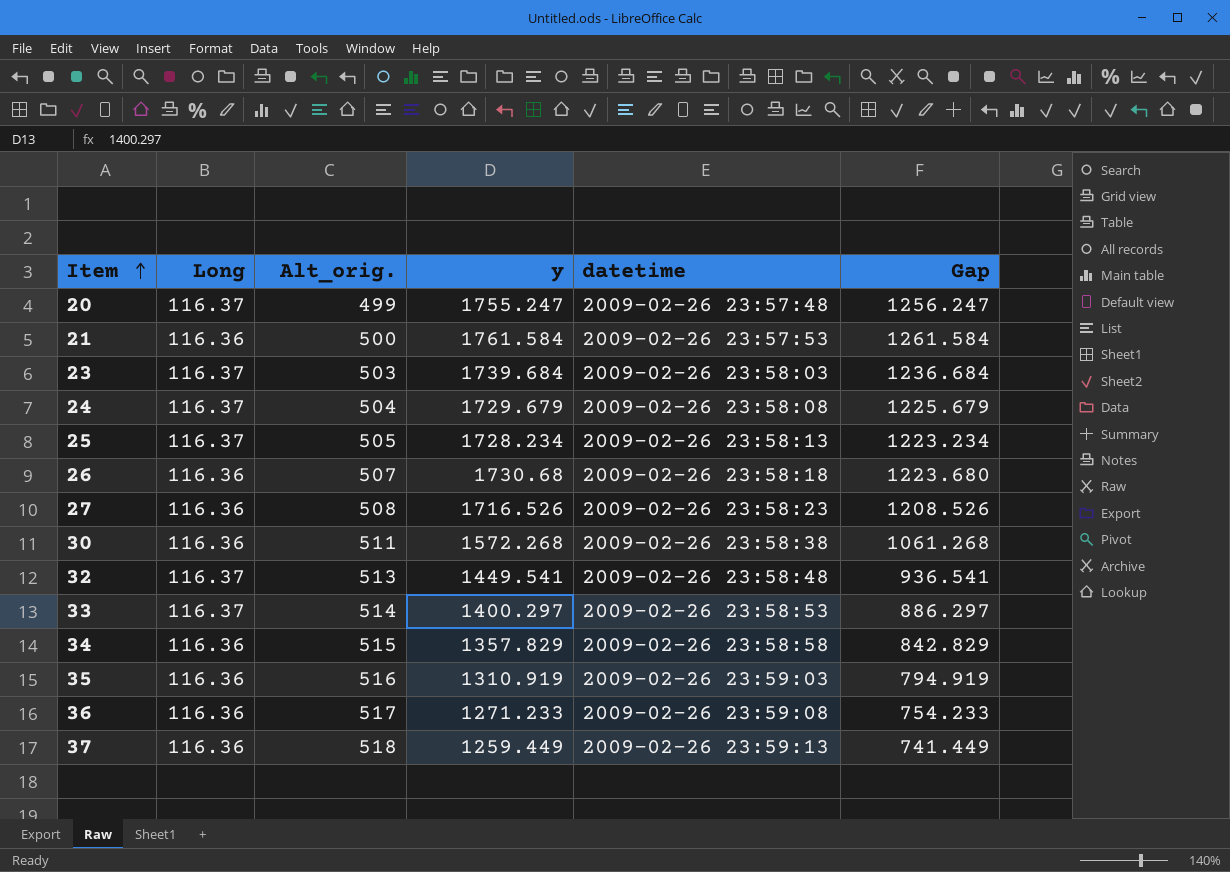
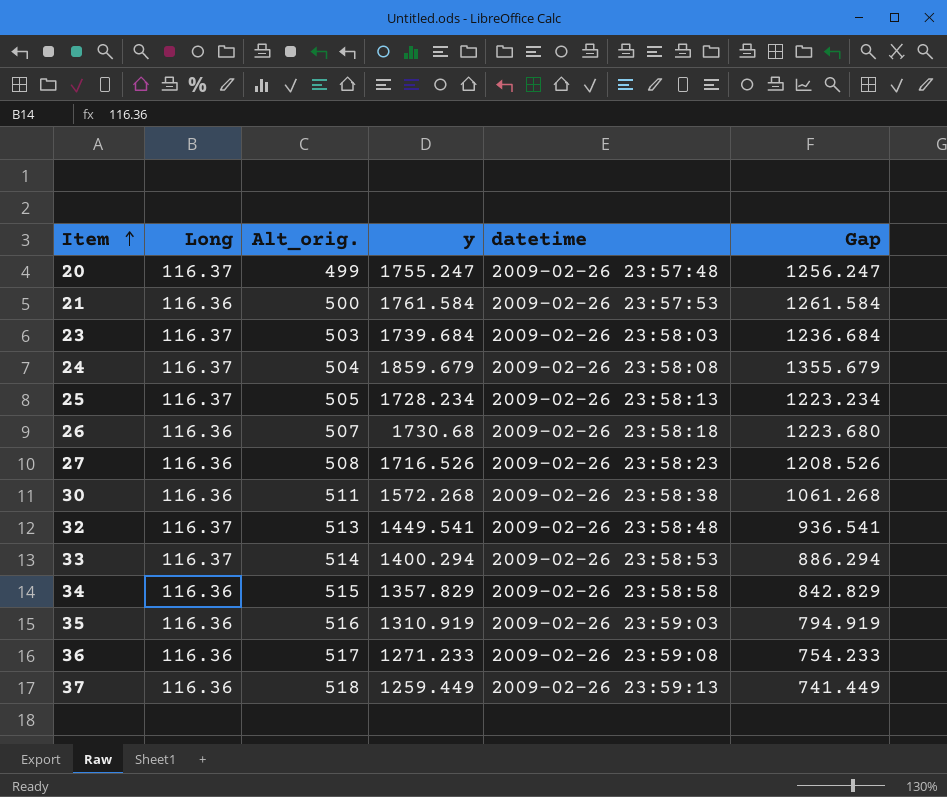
24 | y: 1729.679 -> 1859.679
24 | Gap: 1225.679 -> 1355.679
33 | y: 1400.297 -> 1400.294
33 | Gap: 886.297 -> 886.294

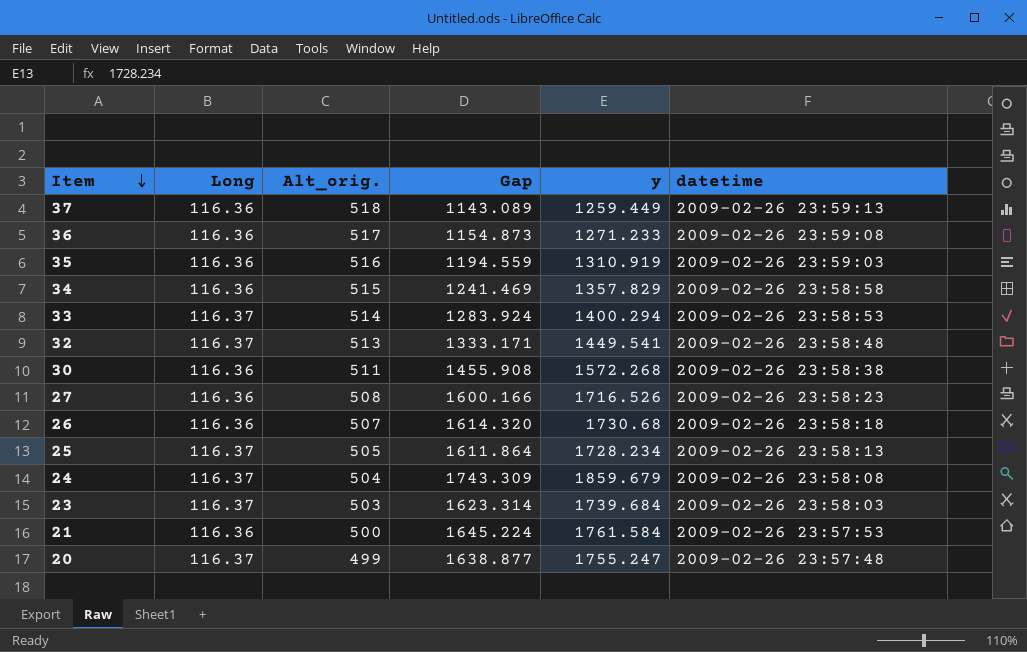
row order: Item ascending -> Item descending
column Gap | formula: [y] - [Alt_orig.] -> [y] - [Long]
column Gap | position: 6 -> 4

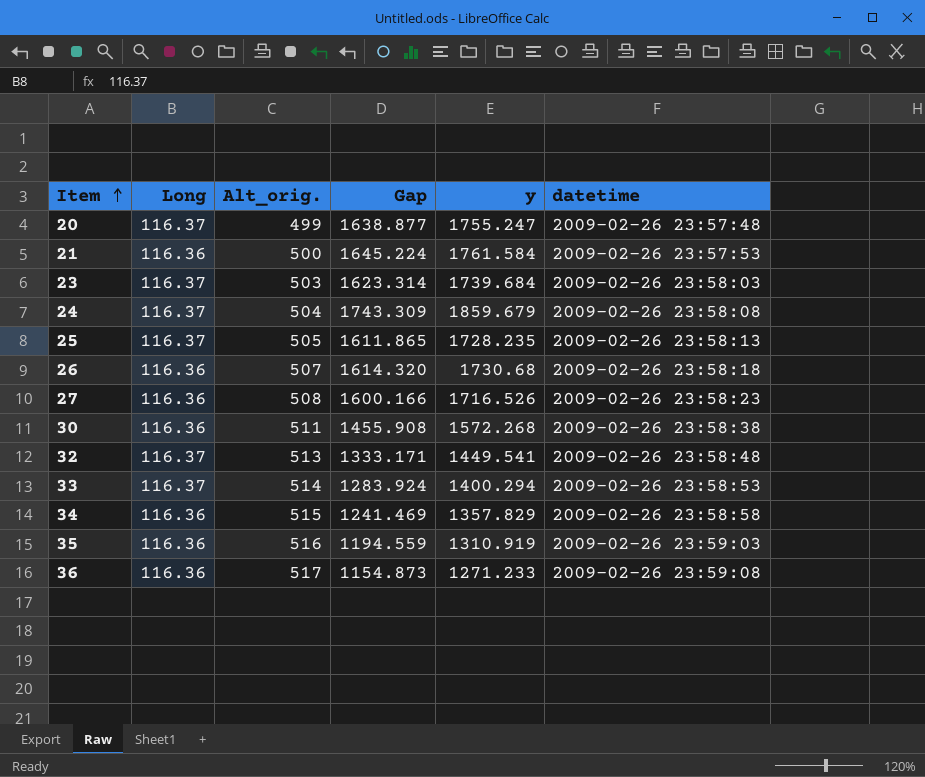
row order: Item descending -> Item ascending
row 37: 116.36 | 518 | 1143.089 | 1259.449 | 2009-02-26 23:59:13 -> none
25 | Gap: 1611.864 -> 1611.865
25 | y: 1728.234 -> 1728.235

